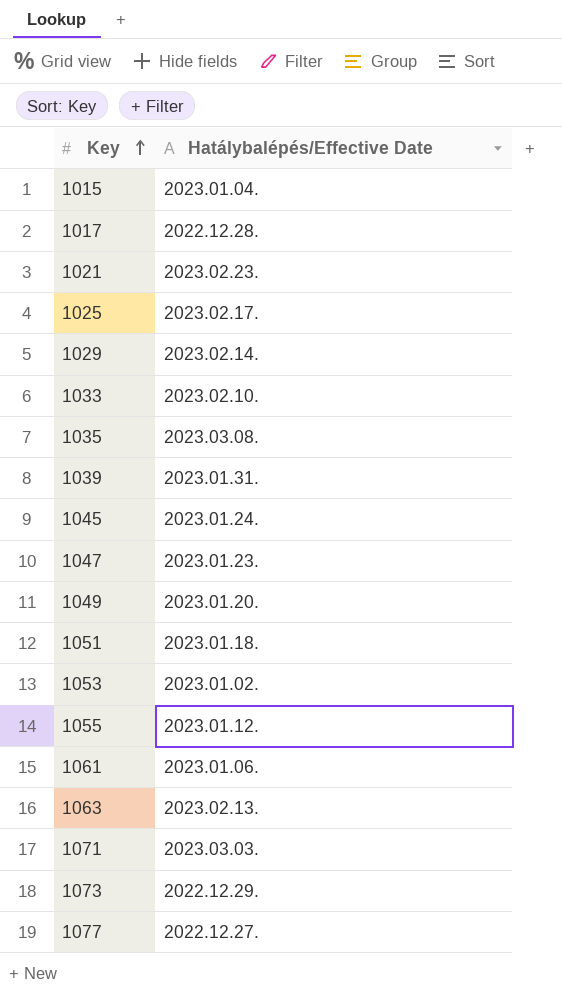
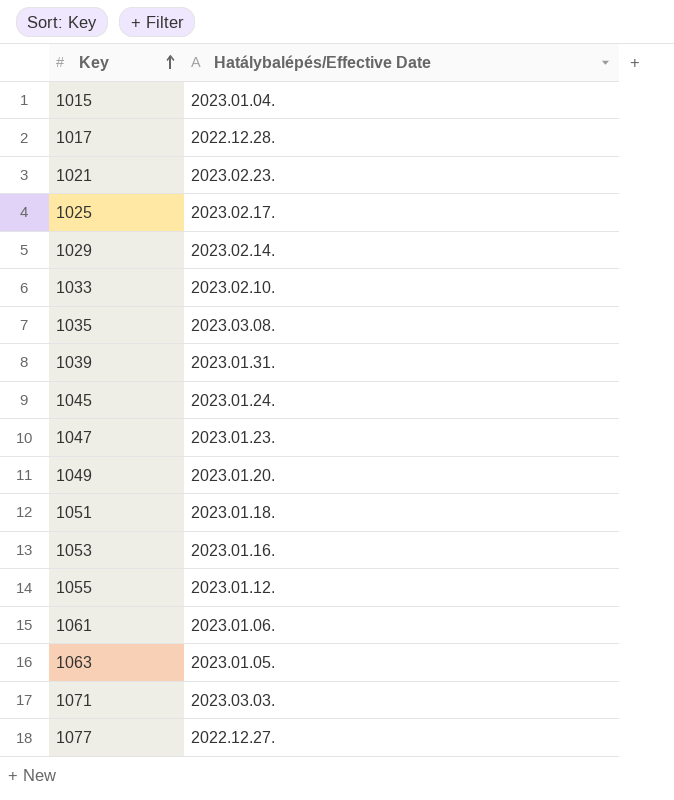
row 1073: 2022.12.29. -> none
1053 | Hatálybalépés/Effective Date: 2023.01.02. -> 2023.01.16.
1063 | Hatálybalépés/Effective Date: 2023.02.13. -> 2023.01.05.

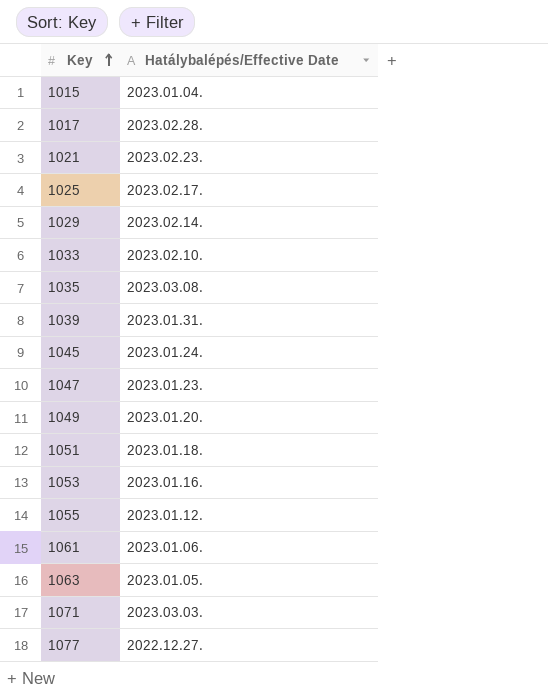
1017 | Hatálybalépés/Effective Date: 2022.12.28. -> 2023.02.28.

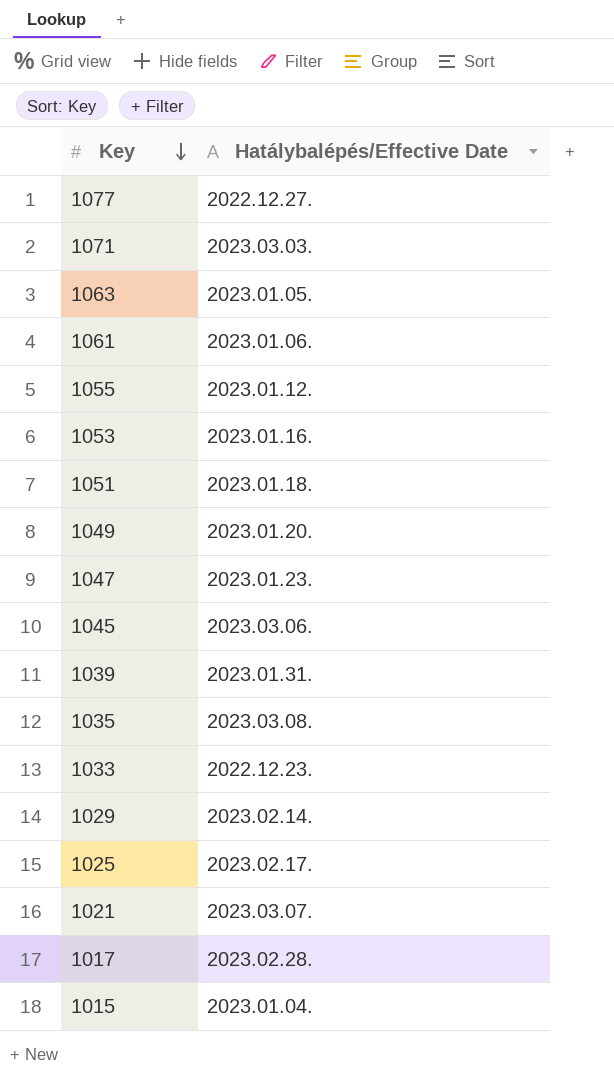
row order: Key ascending -> Key descending
1045 | Hatálybalépés/Effective Date: 2023.01.24. -> 2023.03.06.
1033 | Hatálybalépés/Effective Date: 2023.02.10. -> 2022.12.23.
1021 | Hatálybalépés/Effective Date: 2023.02.23. -> 2023.03.07.

